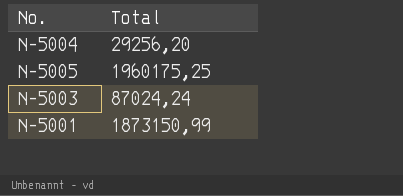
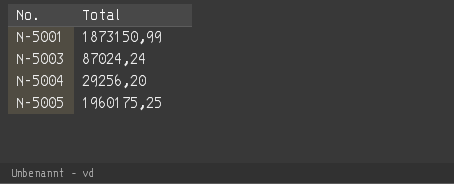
row order: none -> No. ascending

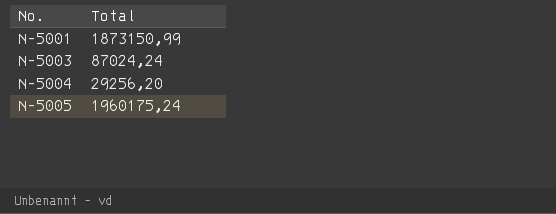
N-5005 | Total: 1960175,25 -> 1960175,24

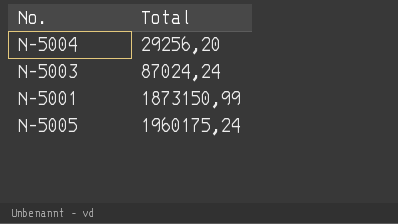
row order: No. ascending -> Total ascending

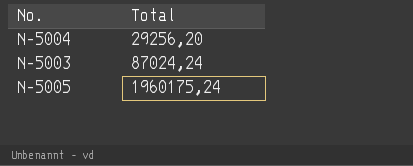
row N-5001: 1873150,99 -> none

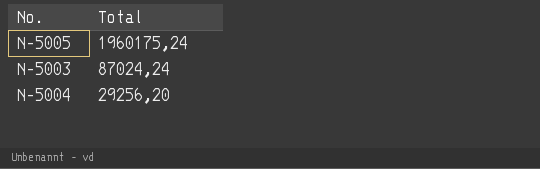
row order: Total ascending -> Total descending

